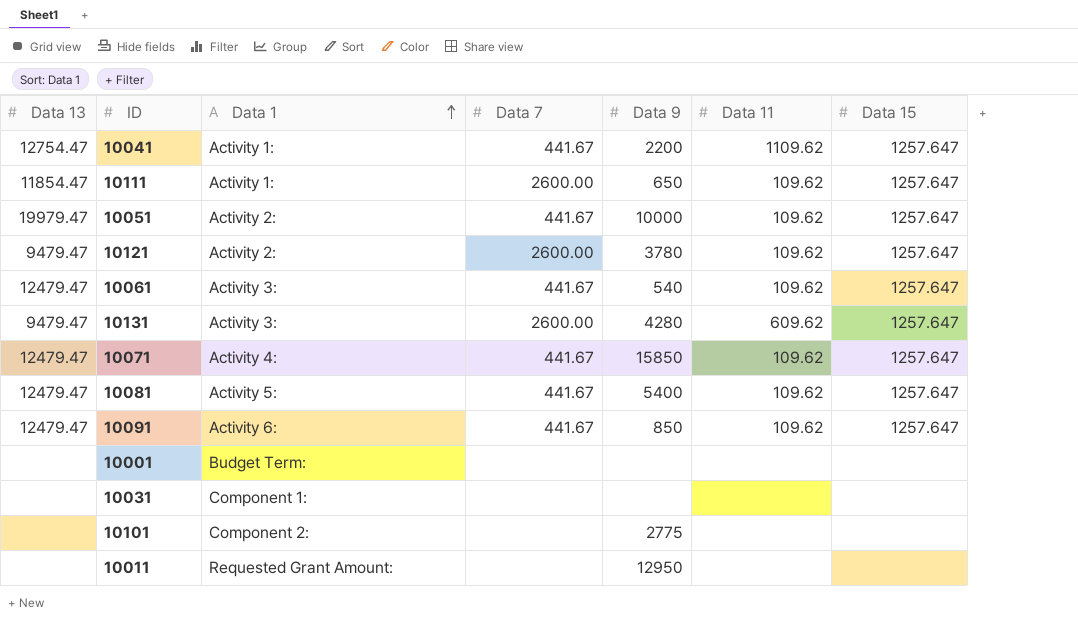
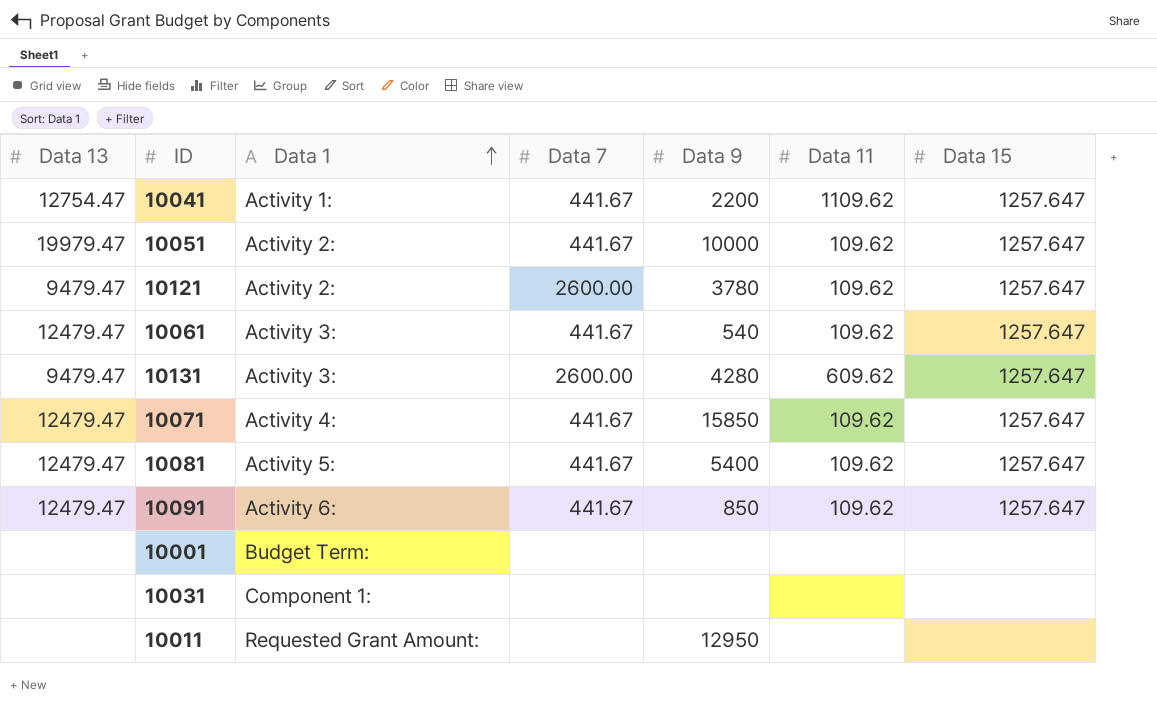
row 10111: 11854.47 | Activity 1: | 2600.00 | 650 | 109.62 | 1257.647 -> none
row 10101: none | Component 2: | none | 2775 | none | none -> none

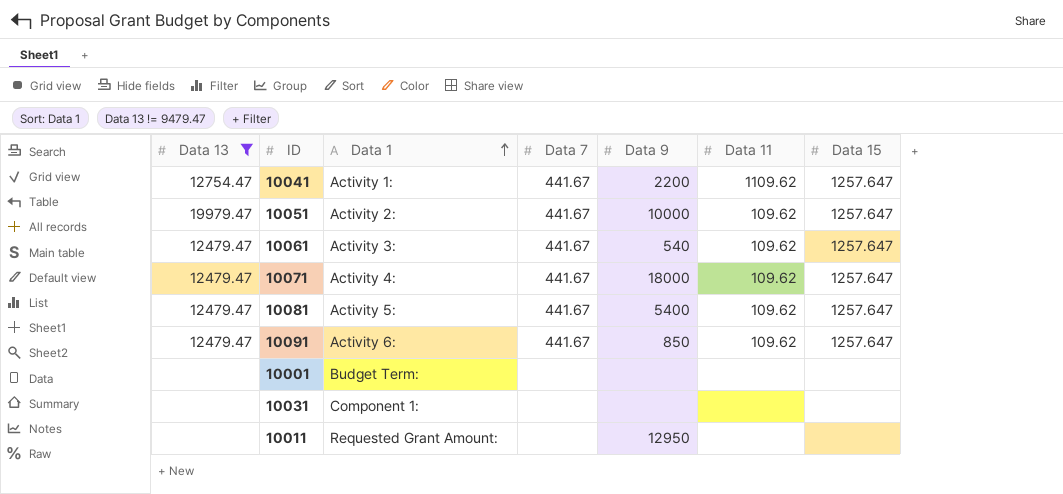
filter: none -> Data 13 != 9479.47
10071 | Data 9: 15850 -> 18000

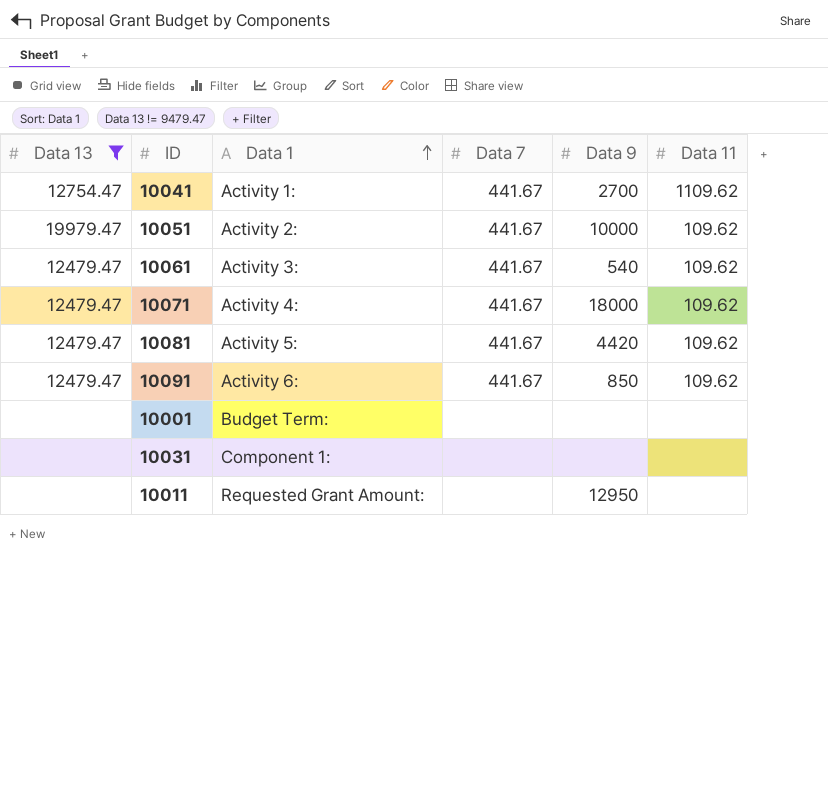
column Data 15 | position: 7 -> none
10041 | Data 9: 2200 -> 2700
10081 | Data 9: 5400 -> 4420

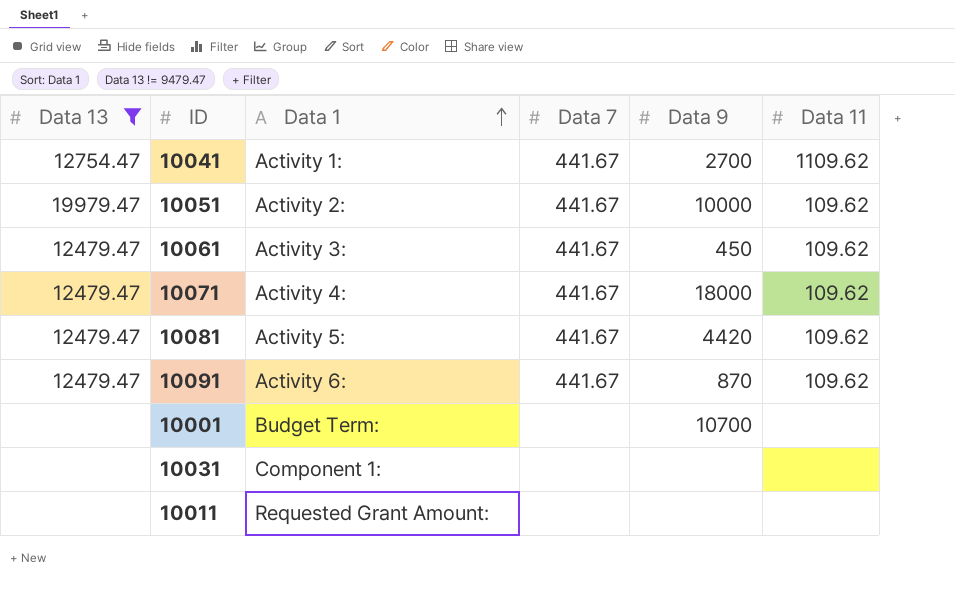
10061 | Data 9: 540 -> 450
10091 | Data 9: 850 -> 870
10001 | Data 9: none -> 10700
10011 | Data 9: 12950 -> none

